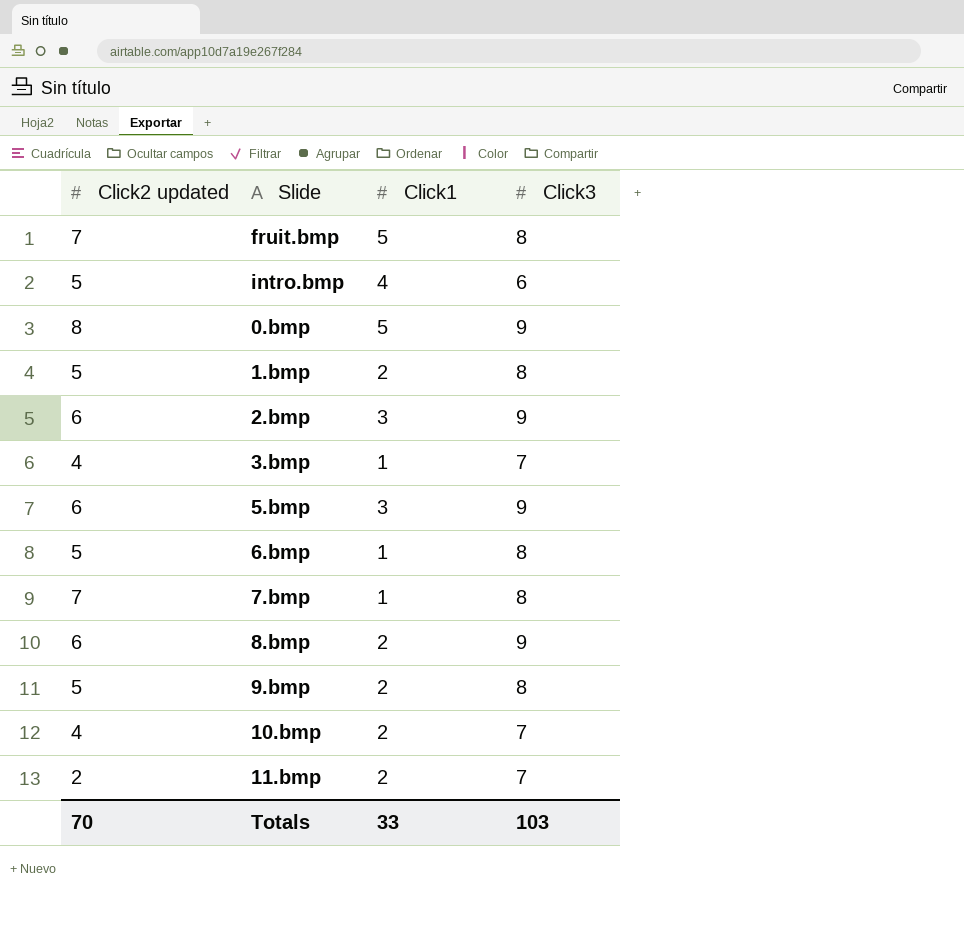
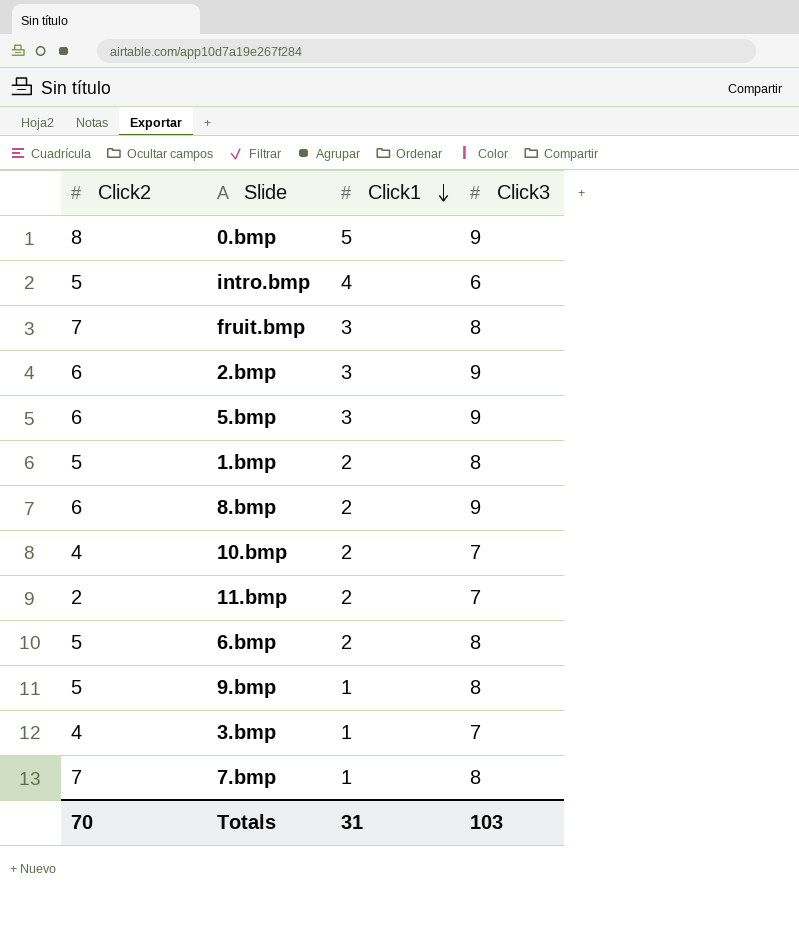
row order: none -> Click1 descending
column name: Click2 updated -> Click2
fruit.bmp | Click1: 5 -> 3
6.bmp | Click1: 1 -> 2
9.bmp | Click1: 2 -> 1
Totals | Click1: 33 -> 31

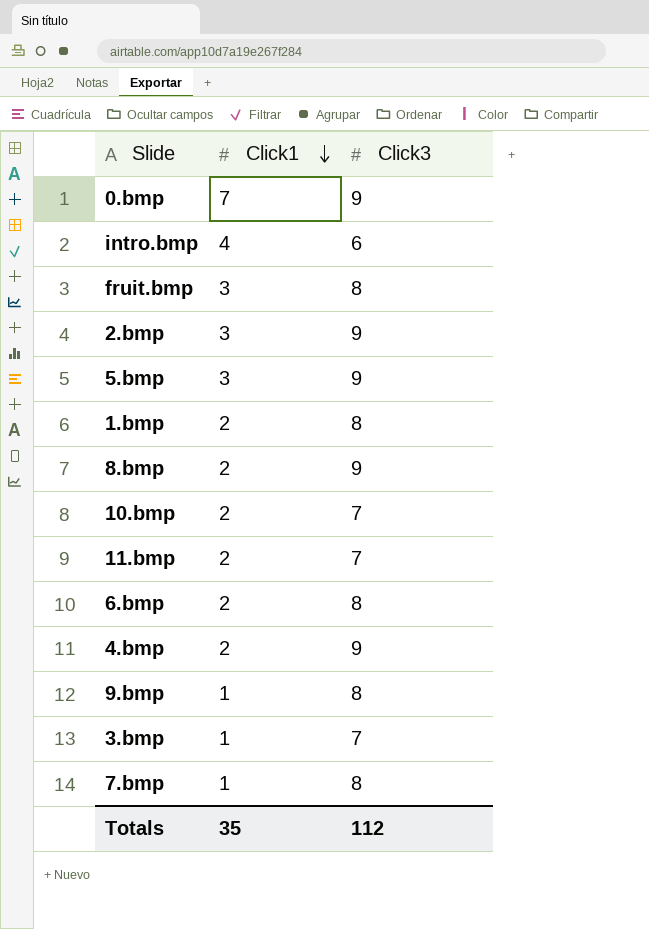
column Click2 | position: 1 -> none
0.bmp | Click1: 5 -> 7
row 4.bmp: none -> 2 | 9
Totals | Click1: 31 -> 35
Totals | Click3: 103 -> 112

